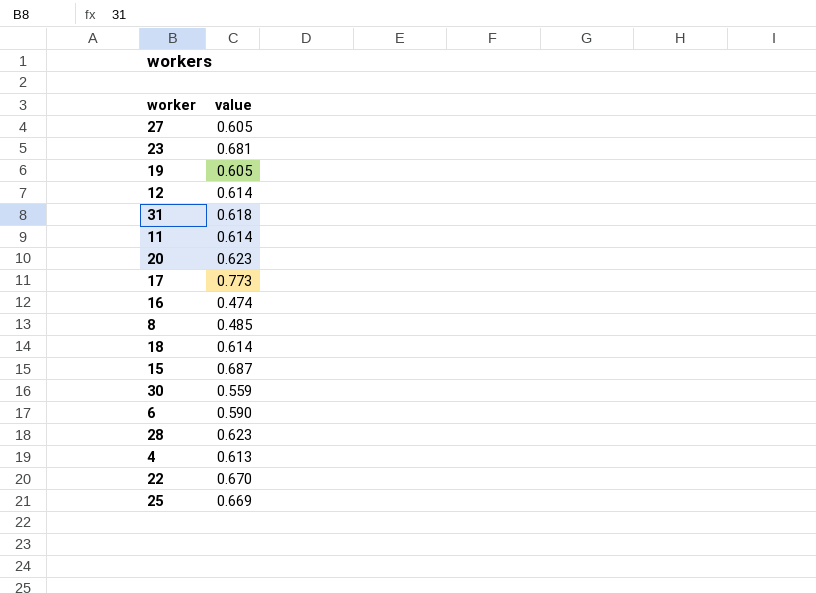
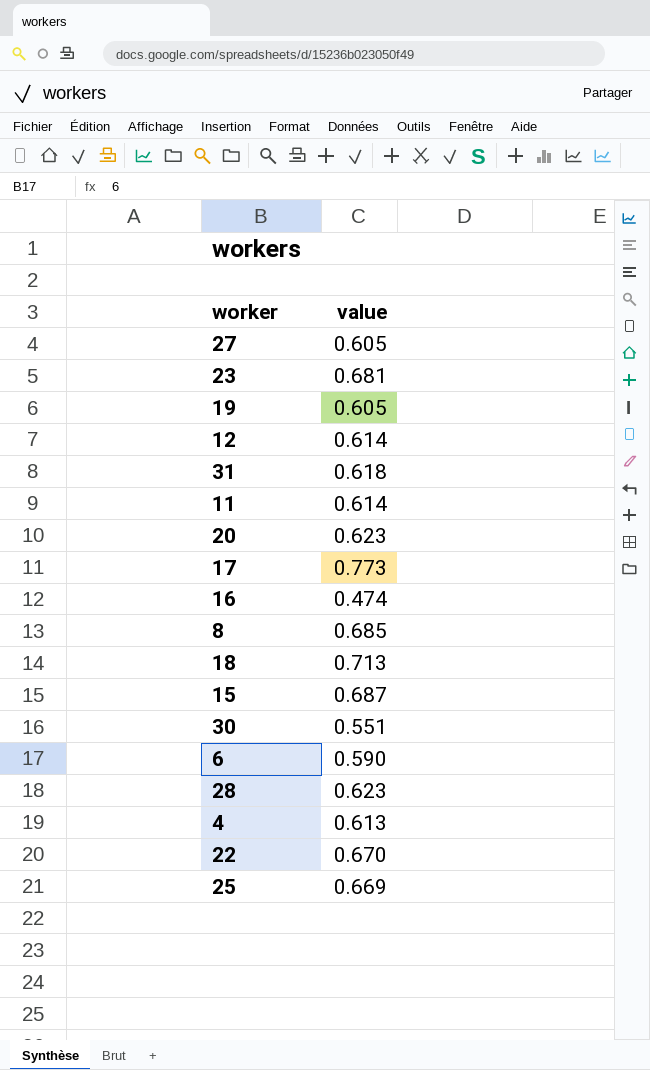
8 | value: 0.485 -> 0.685
18 | value: 0.614 -> 0.713
30 | value: 0.559 -> 0.551

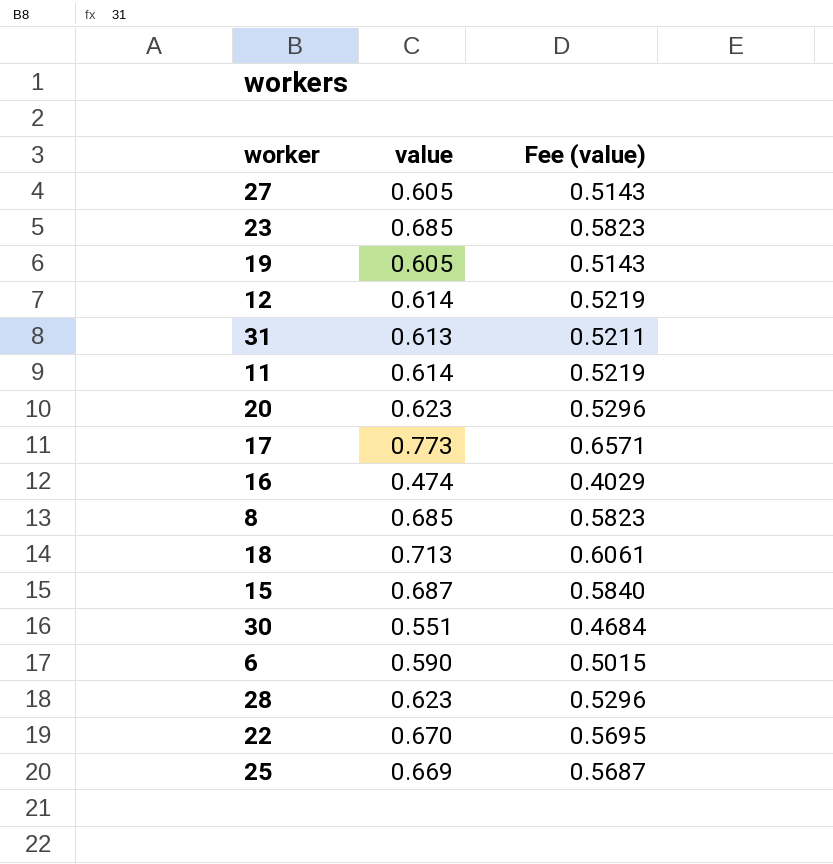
column Fee (value) | formula: none -> [value] * 0.85
row 4: 0.613 -> none
23 | value: 0.681 -> 0.685
31 | value: 0.618 -> 0.613

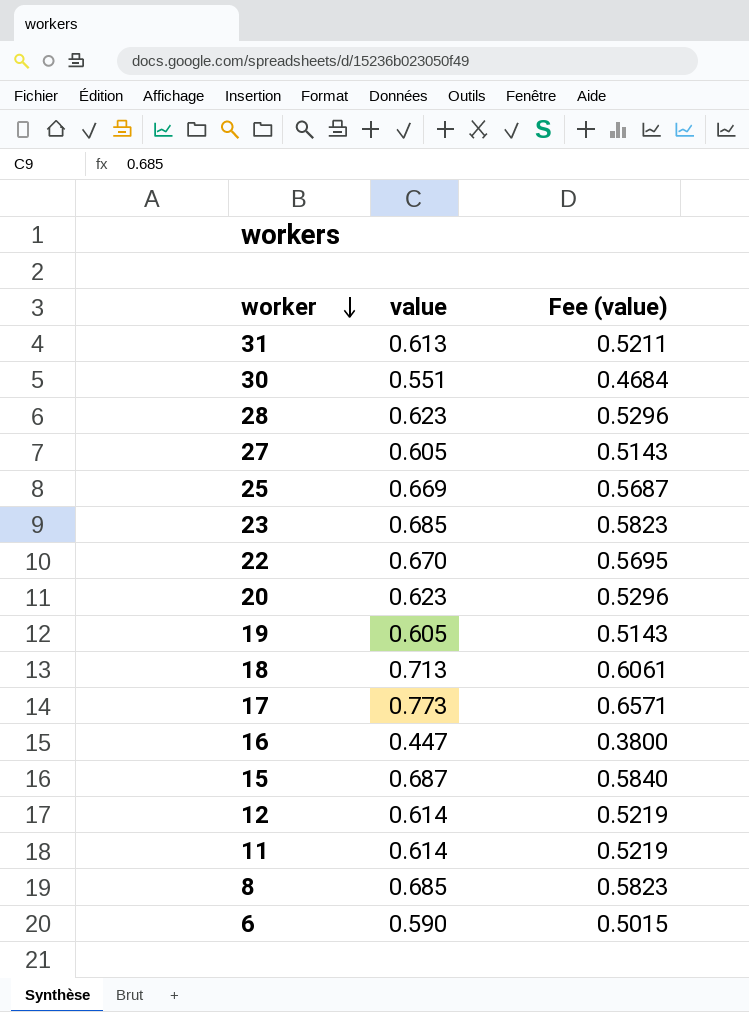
row order: none -> worker descending
16 | value: 0.474 -> 0.447
16 | Fee (value): 0.4029 -> 0.3800

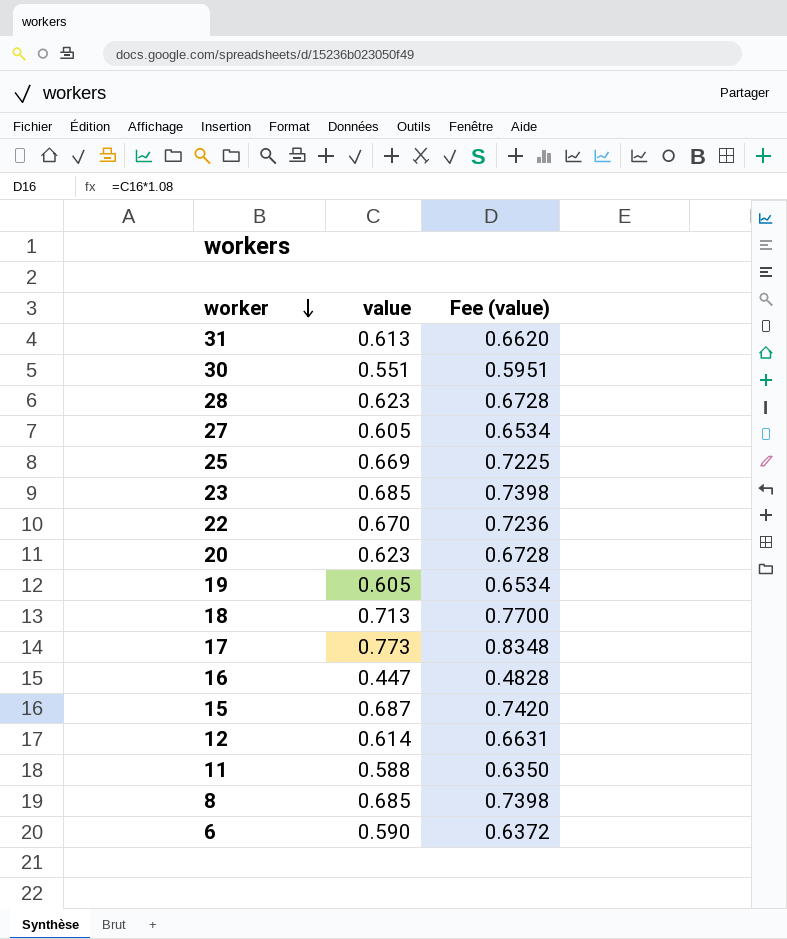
column Fee (value) | formula: [value] * 0.85 -> [value] * 1.08
11 | value: 0.614 -> 0.588

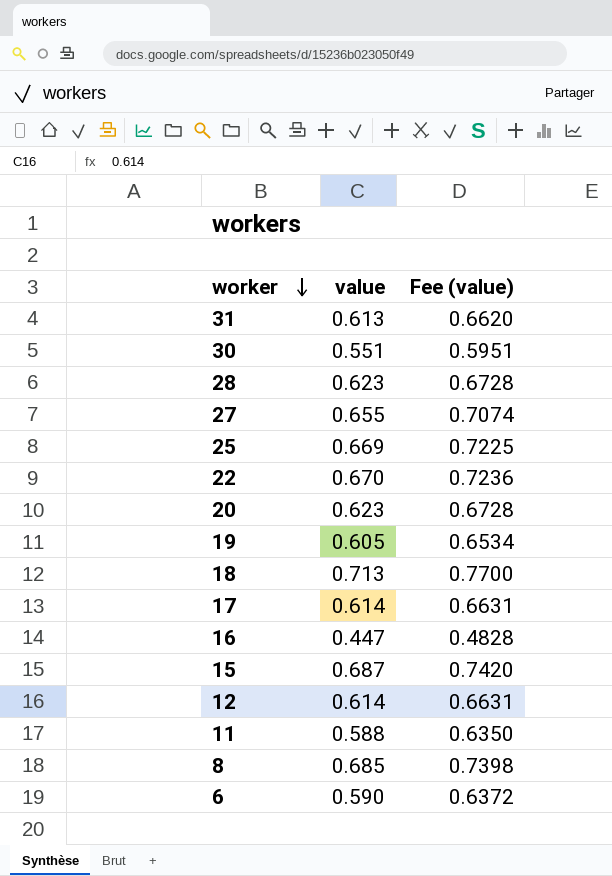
row 23: 0.685 | 0.7398 -> none
27 | value: 0.605 -> 0.655
27 | Fee (value): 0.6534 -> 0.7074
17 | value: 0.773 -> 0.614
17 | Fee (value): 0.8348 -> 0.6631

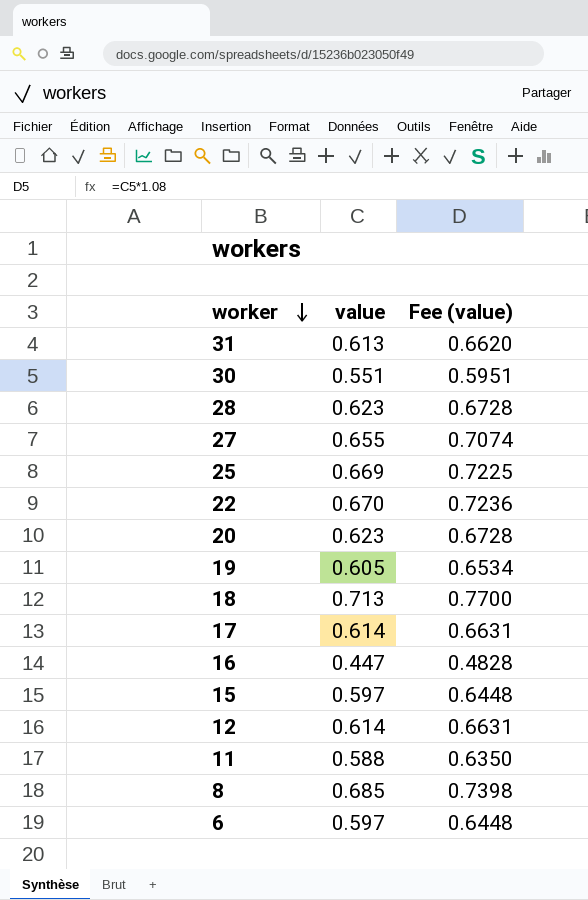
15 | value: 0.687 -> 0.597
15 | Fee (value): 0.7420 -> 0.6448
6 | value: 0.590 -> 0.597
6 | Fee (value): 0.6372 -> 0.6448

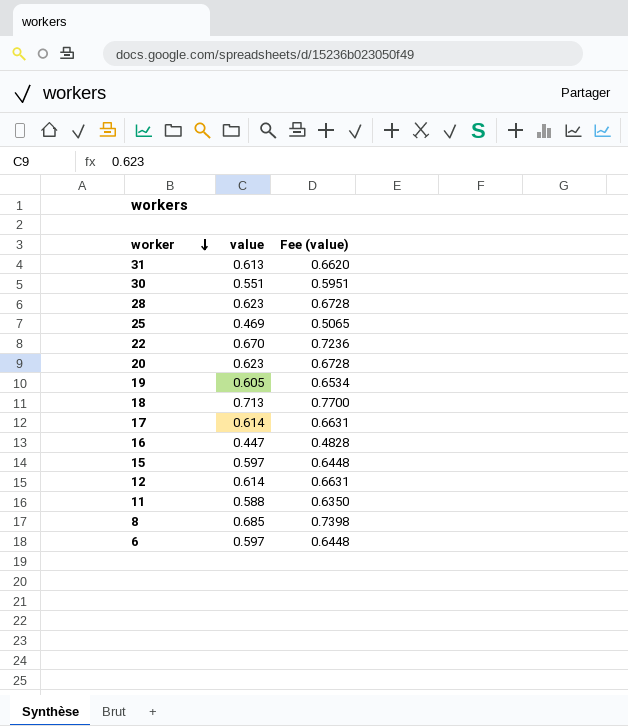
row 27: 0.655 | 0.7074 -> none
25 | value: 0.669 -> 0.469
25 | Fee (value): 0.7225 -> 0.5065

